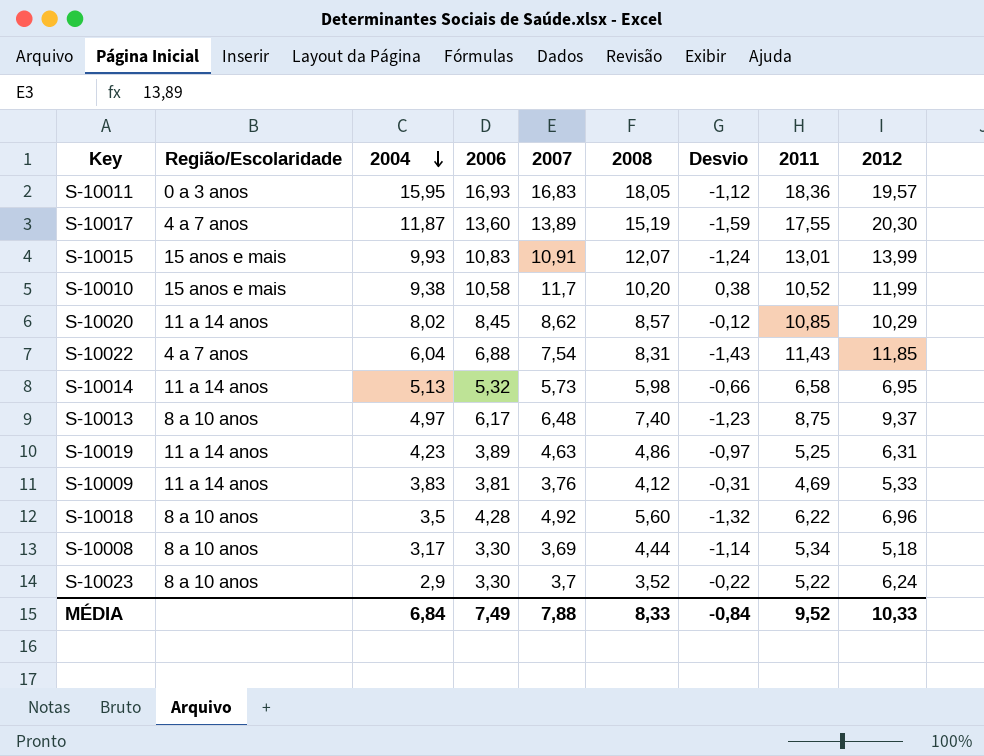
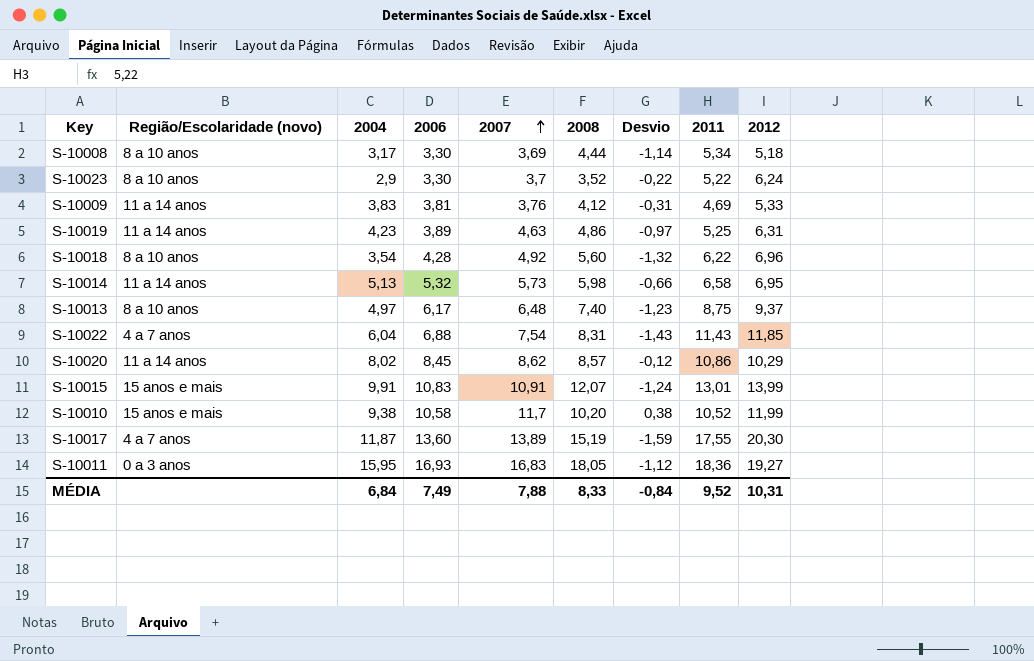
row order: 2004 descending -> 2007 ascending
column name: Região/Escolaridade -> Região/Escolaridade (novo)
S-10018 | 2004: 3,5 -> 3,54
S-10020 | 2011: 10,85 -> 10,86
S-10015 | 2004: 9,93 -> 9,91
S-10011 | 2012: 19,57 -> 19,27
MÉDIA | 2012: 10,33 -> 10,31

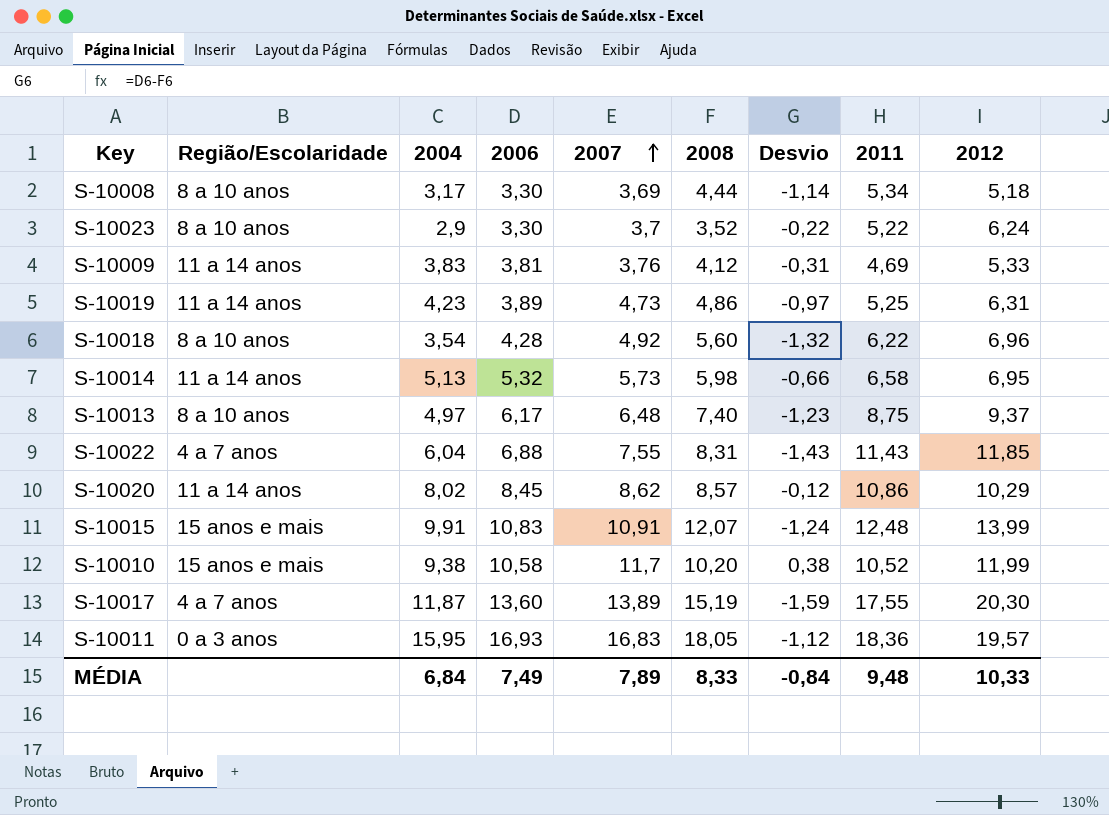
column name: Região/Escolaridade (novo) -> Região/Escolaridade
S-10019 | 2007: 4,63 -> 4,73
S-10022 | 2007: 7,54 -> 7,55
S-10015 | 2011: 13,01 -> 12,48
S-10011 | 2012: 19,27 -> 19,57
MÉDIA | 2007: 7,88 -> 7,89
MÉDIA | 2011: 9,52 -> 9,48
MÉDIA | 2012: 10,31 -> 10,33

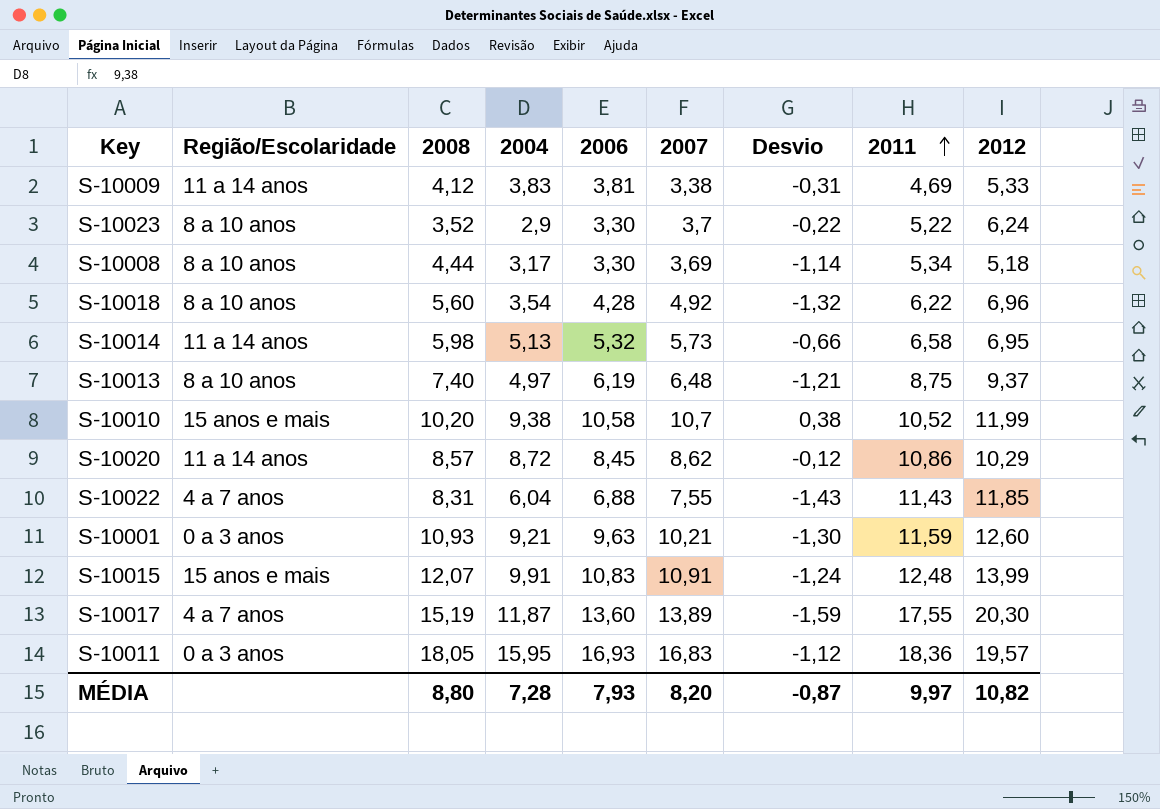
row order: 2007 ascending -> 2011 ascending
column 2008 | position: 6 -> 3
row S-10019: 11 a 14 anos | 4,23 | 3,89 | 4,73 | 4,86 | -0,97 | 5,25 | 6,31 -> none
S-10009 | 2007: 3,76 -> 3,38
S-10013 | 2006: 6,17 -> 6,19
S-10013 | Desvio: -1,23 -> -1,21
S-10010 | 2007: 11,7 -> 10,7
S-10020 | 2004: 8,02 -> 8,72
row S-10001: none -> 0 a 3 anos | 10,93 | 9,21 | 9,63 | 10,21 | -1,30 | 11,59 | 12,60
MÉDIA | 2008: 8,33 -> 8,80
MÉDIA | 2004: 6,84 -> 7,28
MÉDIA | 2006: 7,49 -> 7,93
MÉDIA | 2007: 7,89 -> 8,20
MÉDIA | Desvio: -0,84 -> -0,87
MÉDIA | 2011: 9,48 -> 9,97
MÉDIA | 2012: 10,33 -> 10,82

